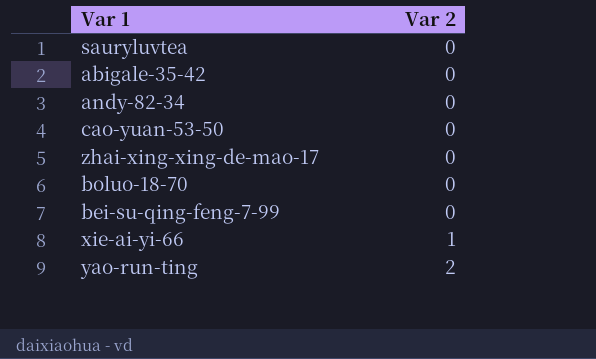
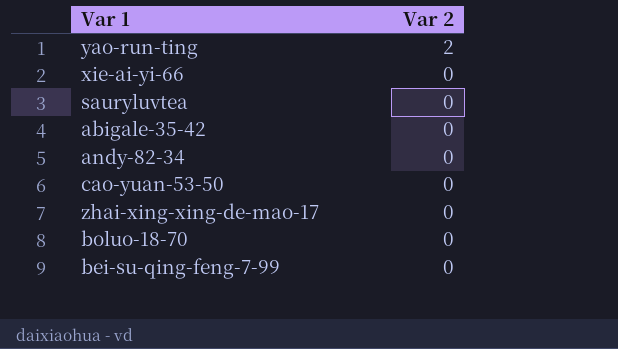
row order: Var 2 ascending -> Var 2 descending
xie-ai-yi-66 | Var 2: 1 -> 0

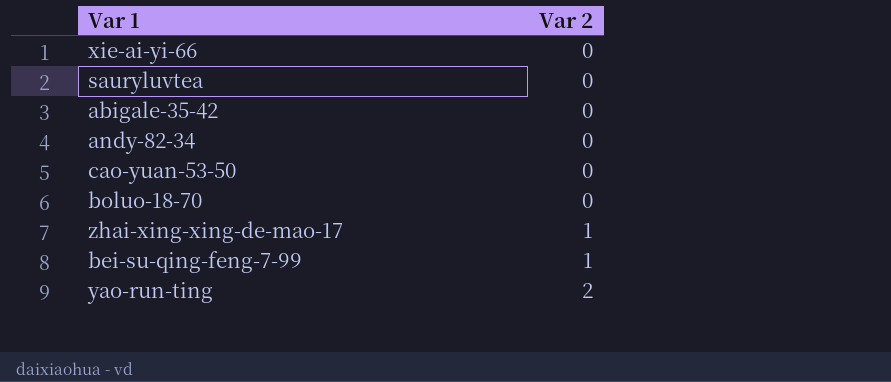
row order: Var 2 descending -> Var 2 ascending
zhai-xing-xing-de-mao-17 | Var 2: 0 -> 1
bei-su-qing-feng-7-99 | Var 2: 0 -> 1

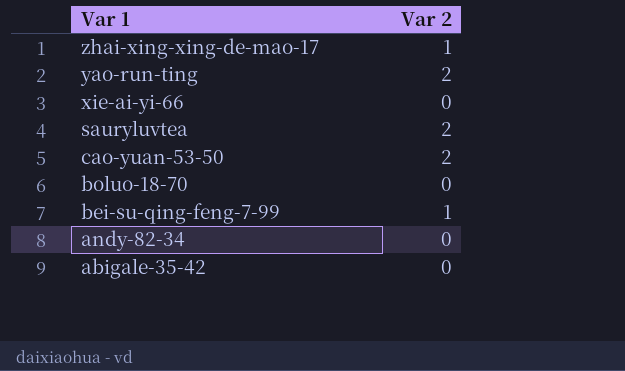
row order: Var 2 ascending -> Var 1 descending
sauryluvtea | Var 2: 0 -> 2
cao-yuan-53-50 | Var 2: 0 -> 2

